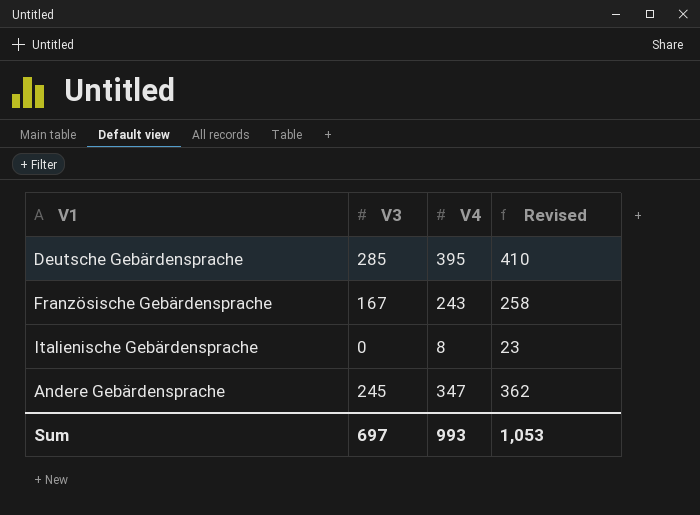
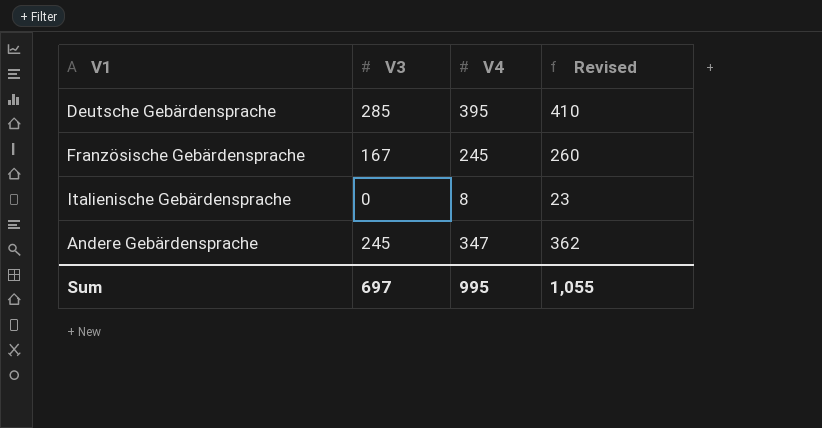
Französische Gebärdensprache | V4: 243 -> 245
Französische Gebärdensprache | Revised: 258 -> 260
Sum | V4: 993 -> 995
Sum | Revised: 1,053 -> 1,055

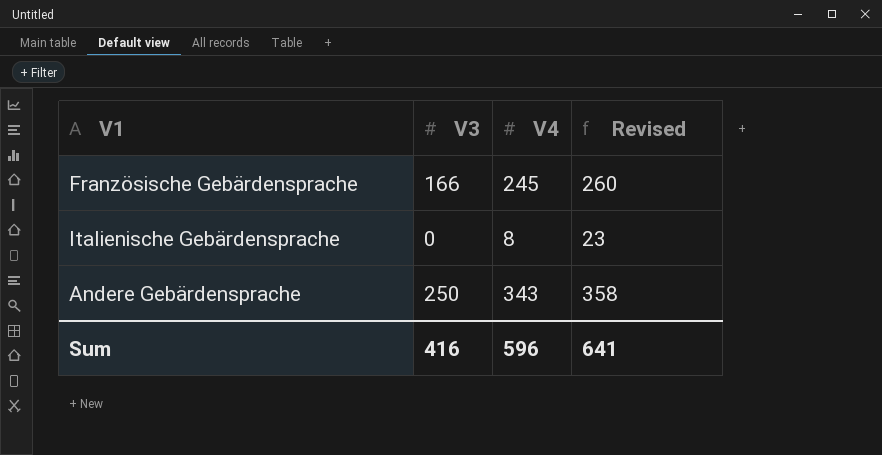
row Deutsche Gebärdensprache: 285 | 395 | 410 -> none
Französische Gebärdensprache | V3: 167 -> 166
Andere Gebärdensprache | V3: 245 -> 250
Andere Gebärdensprache | V4: 347 -> 343
Andere Gebärdensprache | Revised: 362 -> 358
Sum | V3: 697 -> 416
Sum | V4: 995 -> 596
Sum | Revised: 1,055 -> 641

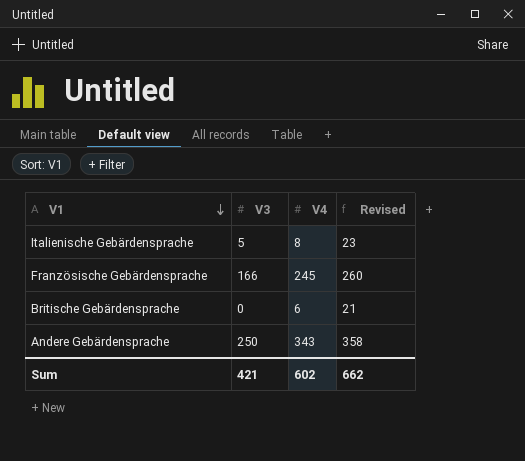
row order: none -> V1 descending
Italienische Gebärdensprache | V3: 0 -> 5
row Britische Gebärdensprache: none -> 0 | 6 | 21
Sum | V3: 416 -> 421
Sum | V4: 596 -> 602
Sum | Revised: 641 -> 662

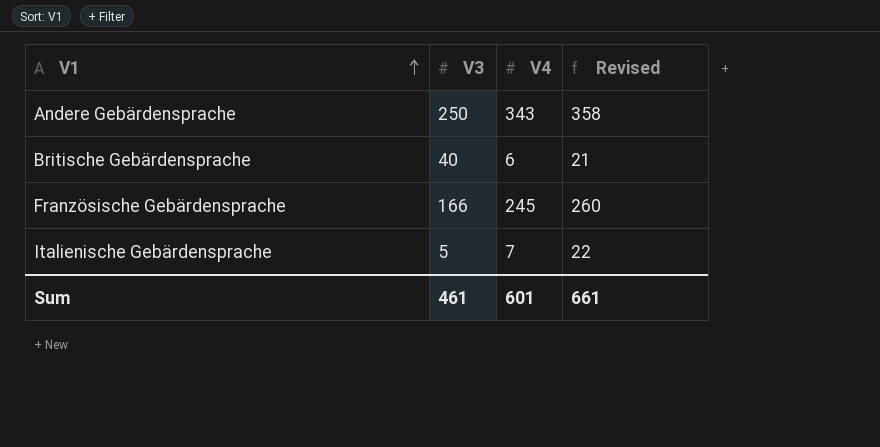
row order: V1 descending -> V1 ascending
Britische Gebärdensprache | V3: 0 -> 40
Italienische Gebärdensprache | V4: 8 -> 7
Italienische Gebärdensprache | Revised: 23 -> 22
Sum | V3: 421 -> 461
Sum | V4: 602 -> 601
Sum | Revised: 662 -> 661

